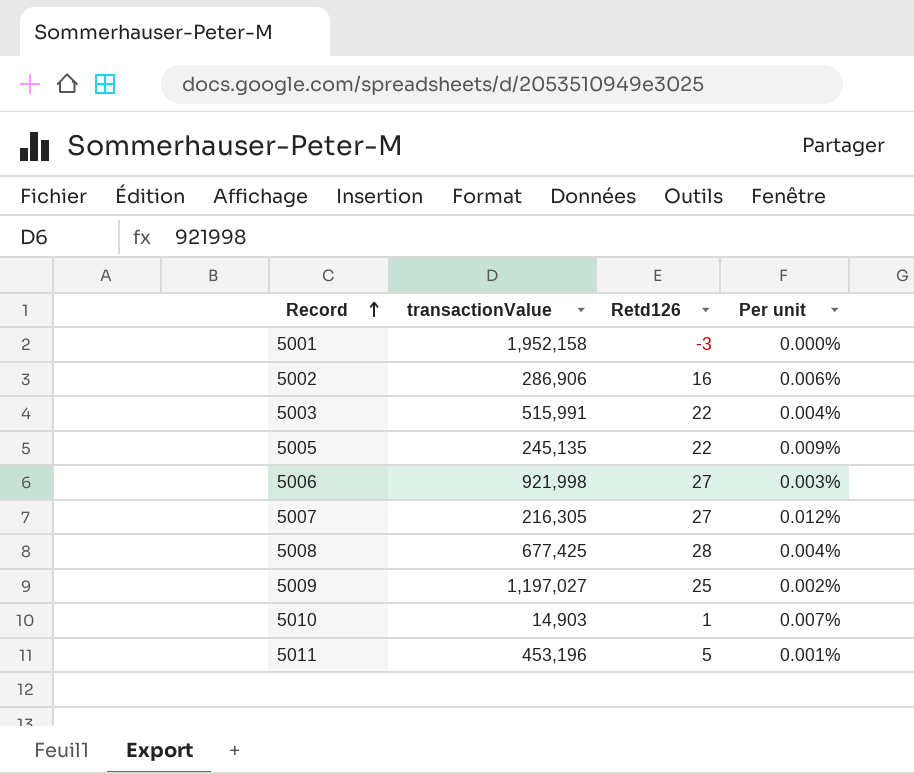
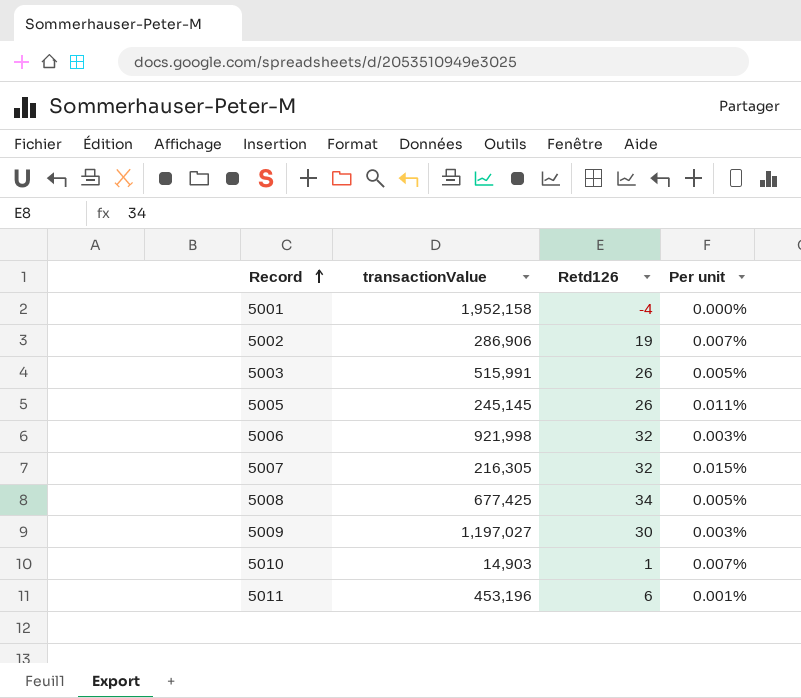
5001 | Retd126: -3 -> -4
5002 | Retd126: 16 -> 19
5002 | Per unit: 0.006% -> 0.007%
5003 | Retd126: 22 -> 26
5003 | Per unit: 0.004% -> 0.005%
5005 | transactionValue: 245,135 -> 245,145
5005 | Retd126: 22 -> 26
5005 | Per unit: 0.009% -> 0.011%
5006 | Retd126: 27 -> 32
5007 | Retd126: 27 -> 32
5007 | Per unit: 0.012% -> 0.015%
5008 | Retd126: 28 -> 34
5008 | Per unit: 0.004% -> 0.005%
5009 | Retd126: 25 -> 30
5009 | Per unit: 0.002% -> 0.003%
5011 | Retd126: 5 -> 6

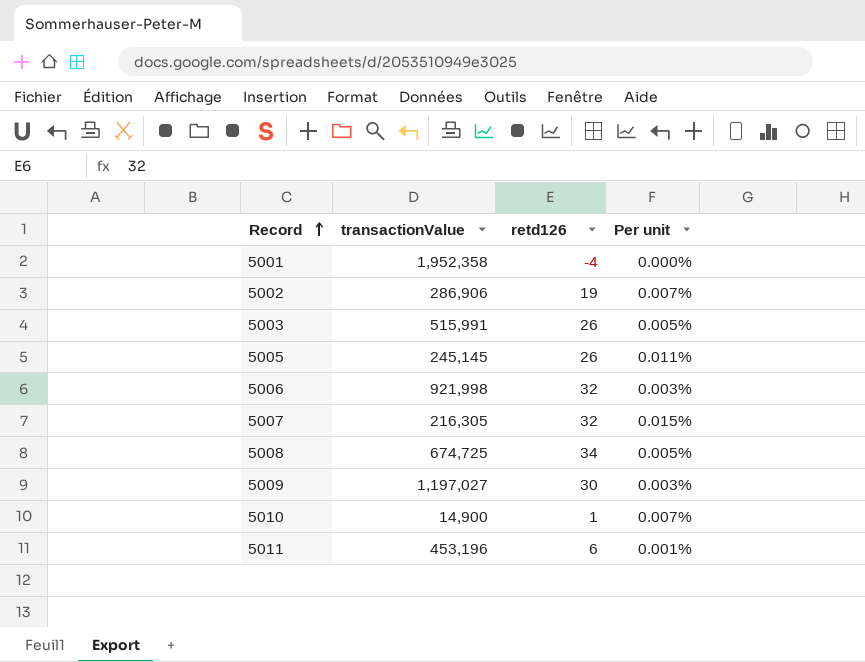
column name: Retd126 -> retd126
5001 | transactionValue: 1,952,158 -> 1,952,358
5008 | transactionValue: 677,425 -> 674,725
5010 | transactionValue: 14,903 -> 14,900

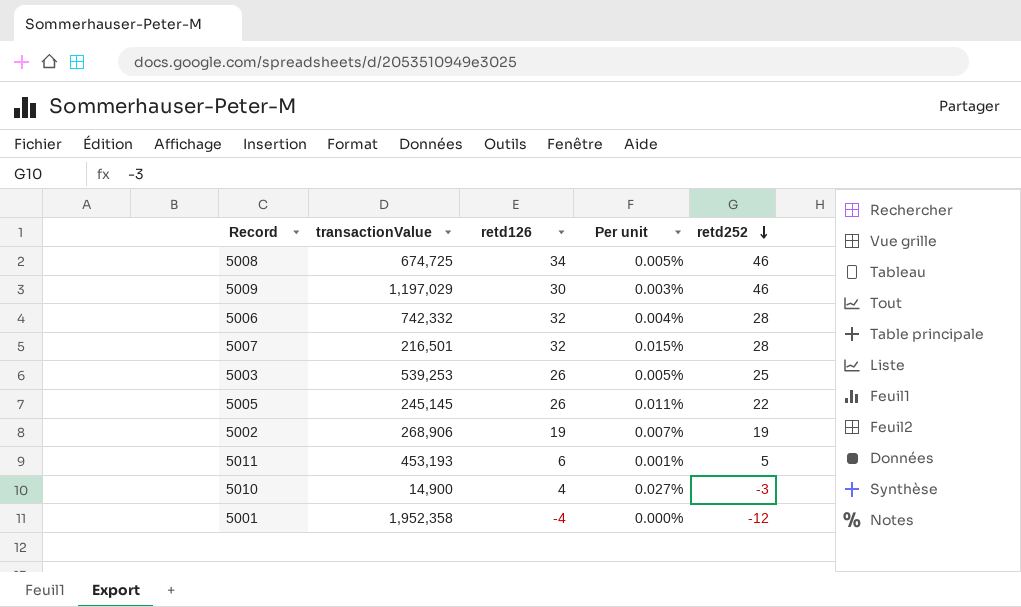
row order: Record ascending -> retd252 descending
column retd252 | position: none -> 5
5009 | transactionValue: 1,197,027 -> 1,197,029
5006 | transactionValue: 921,998 -> 742,332
5006 | Per unit: 0.003% -> 0.004%
5007 | transactionValue: 216,305 -> 216,501
5003 | transactionValue: 515,991 -> 539,253
5002 | transactionValue: 286,906 -> 268,906
5011 | transactionValue: 453,196 -> 453,193
5010 | retd126: 1 -> 4
5010 | Per unit: 0.007% -> 0.027%

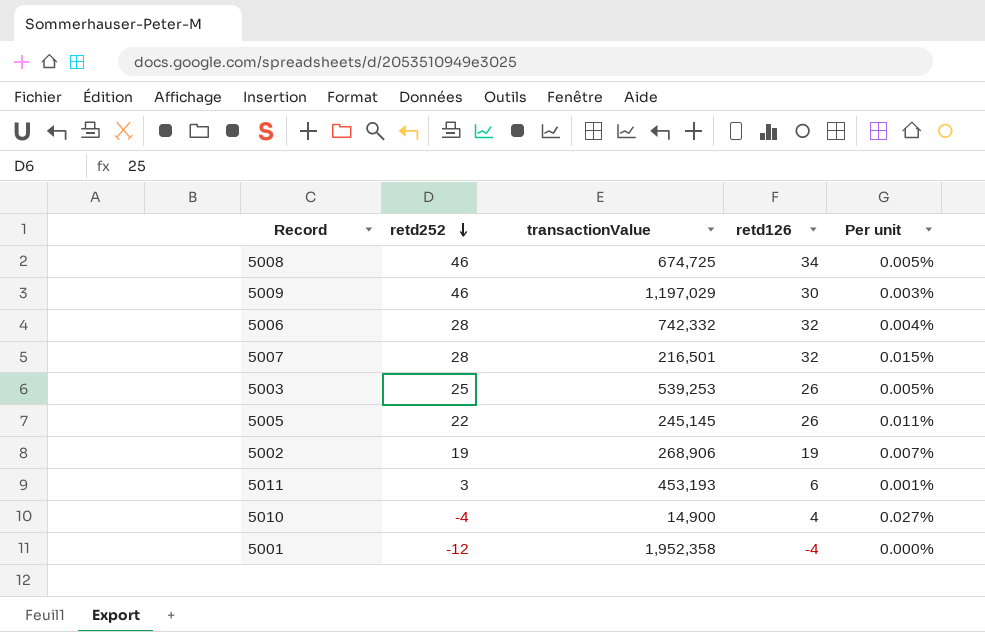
column retd252 | position: 5 -> 2
5011 | retd252: 5 -> 3
5010 | retd252: -3 -> -4

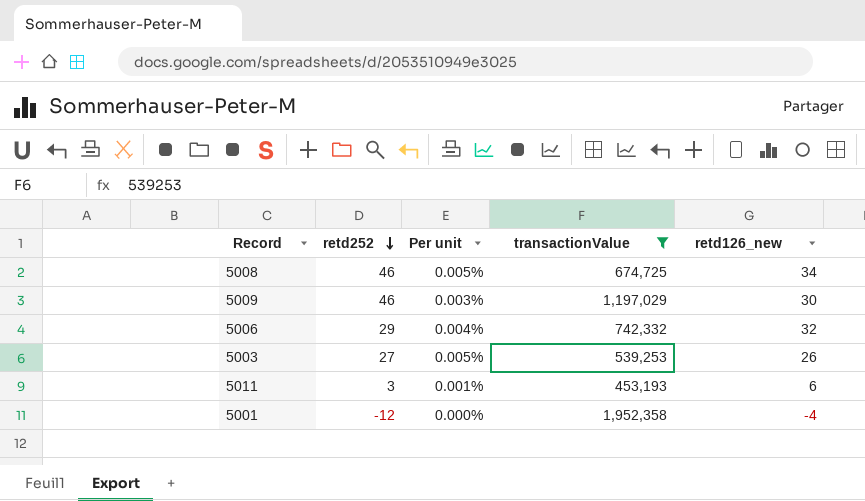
filter: none -> transactionValue >= 453,193
column Per unit | position: 5 -> 3
column name: retd126 -> retd126_new
5006 | retd252: 28 -> 29
5003 | retd252: 25 -> 27

